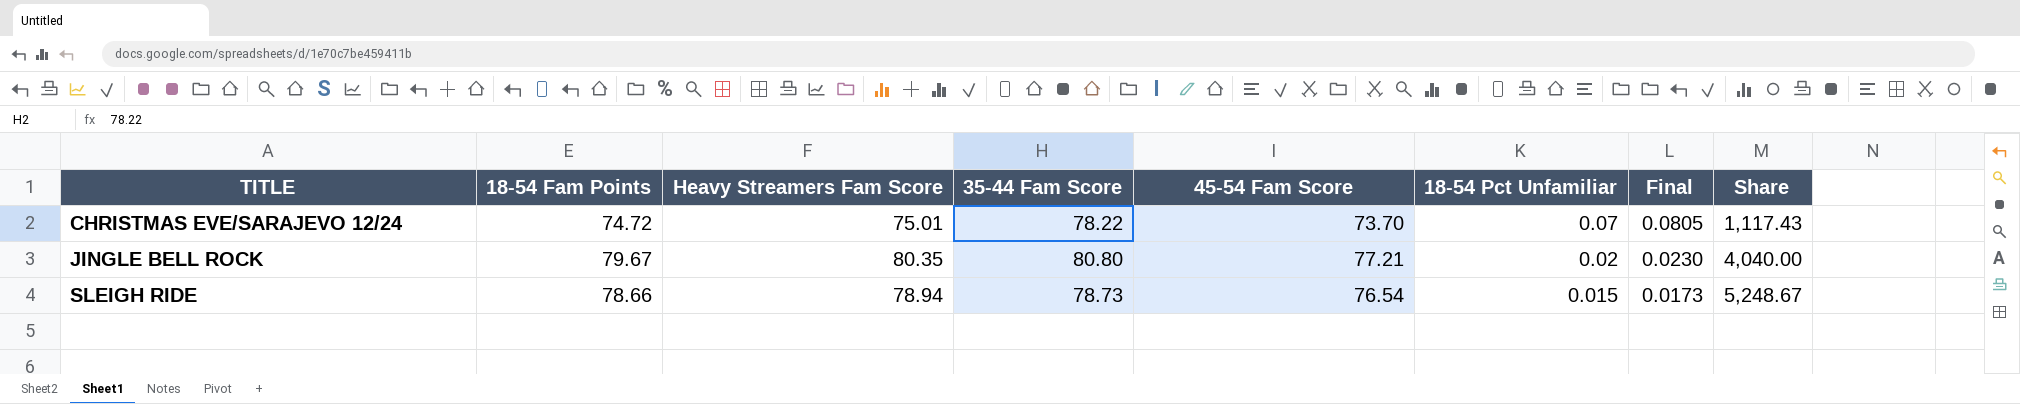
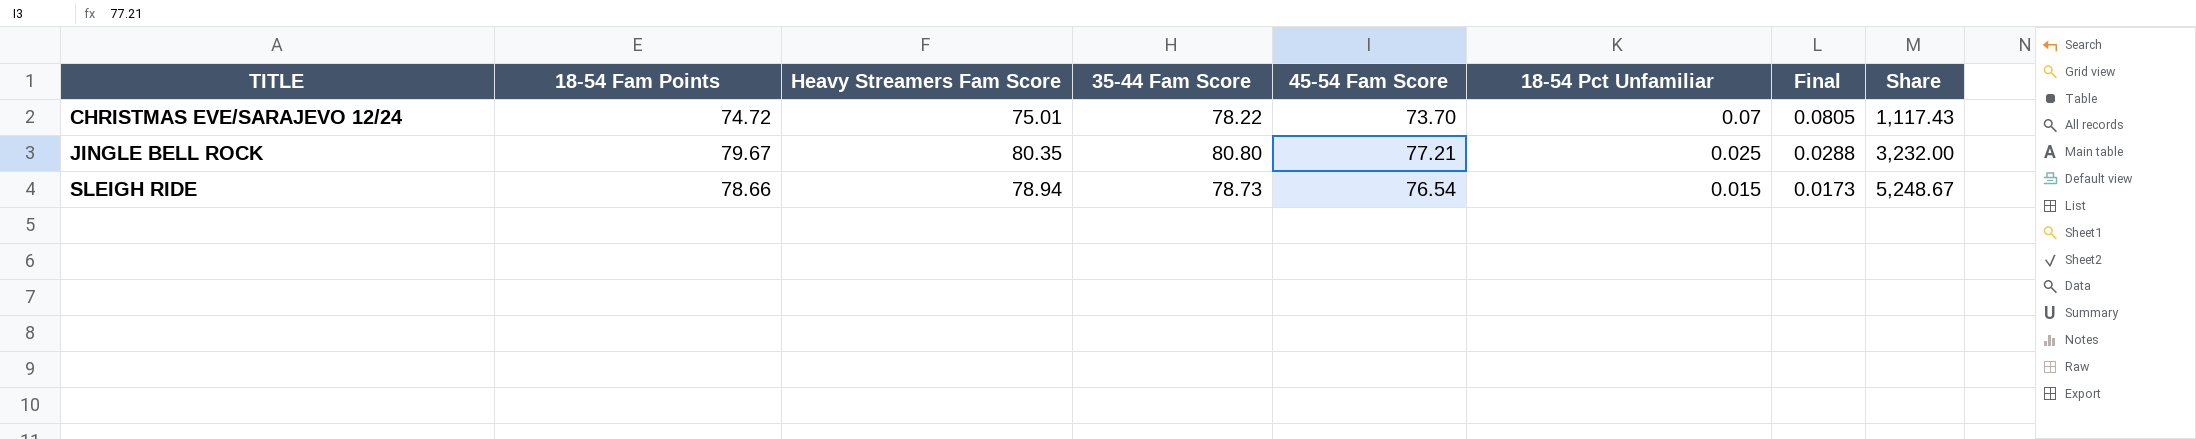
JINGLE BELL ROCK | 18-54 Pct Unfamiliar: 0.02 -> 0.025
JINGLE BELL ROCK | Final: 0.0230 -> 0.0288
JINGLE BELL ROCK | Share: 4,040.00 -> 3,232.00

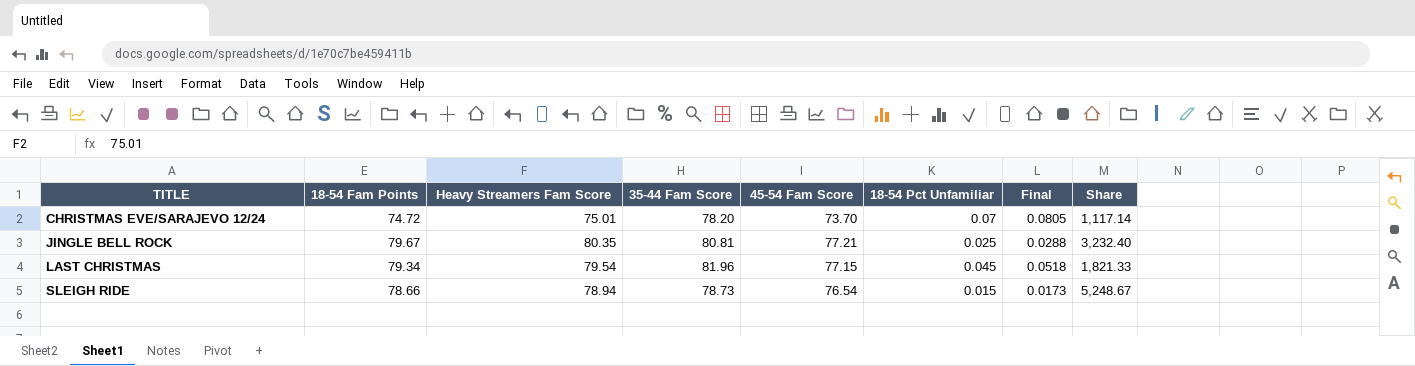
CHRISTMAS EVE/SARAJEVO 12/24 | 35-44 Fam Score: 78.22 -> 78.20
CHRISTMAS EVE/SARAJEVO 12/24 | Share: 1,117.43 -> 1,117.14
JINGLE BELL ROCK | 35-44 Fam Score: 80.80 -> 80.81
JINGLE BELL ROCK | Share: 3,232.00 -> 3,232.40
row LAST CHRISTMAS: none -> 79.34 | 79.54 | 81.96 | 77.15 | 0.045 | 0.0518 | 1,821.33

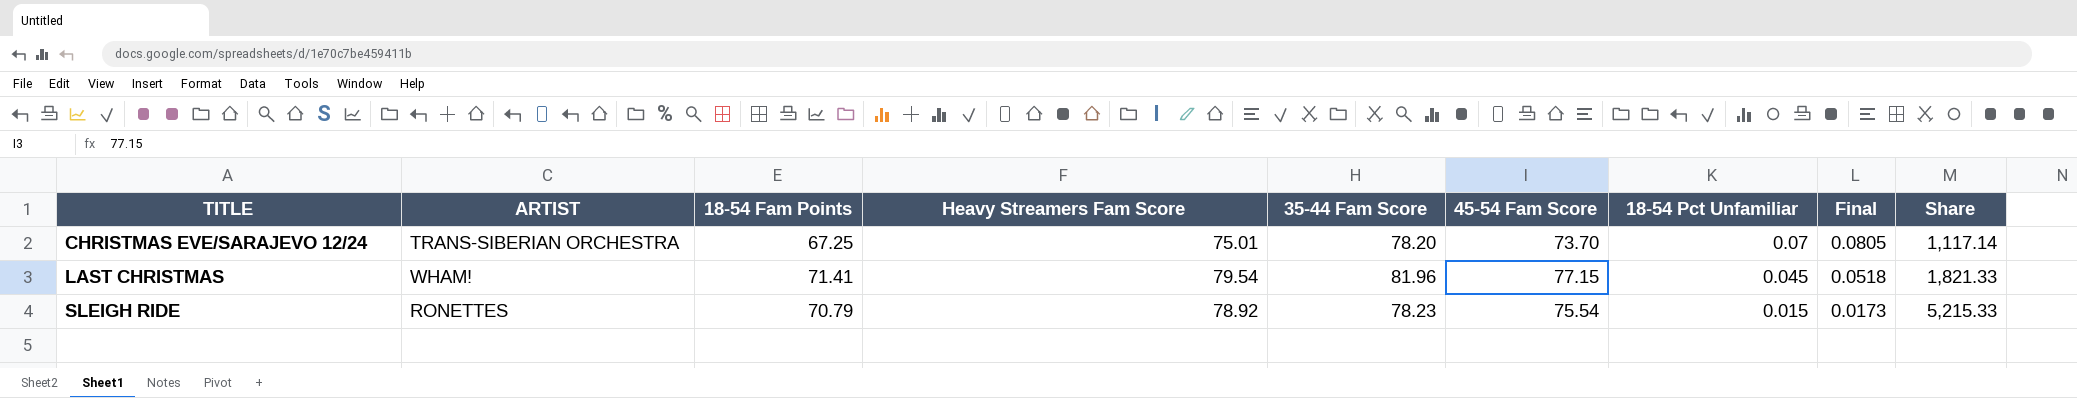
column ARTIST | position: none -> 2
row JINGLE BELL ROCK: 79.67 | 80.35 | 80.81 | 77.21 | 0.025 | 0.0288 | 3,232.40 -> none
CHRISTMAS EVE/SARAJEVO 12/24 | 18-54 Fam Points: 74.72 -> 67.25
LAST CHRISTMAS | 18-54 Fam Points: 79.34 -> 71.41
SLEIGH RIDE | 18-54 Fam Points: 78.66 -> 70.79
SLEIGH RIDE | Heavy Streamers Fam Score: 78.94 -> 78.92
SLEIGH RIDE | 35-44 Fam Score: 78.73 -> 78.23
SLEIGH RIDE | 45-54 Fam Score: 76.54 -> 75.54
SLEIGH RIDE | Share: 5,248.67 -> 5,215.33

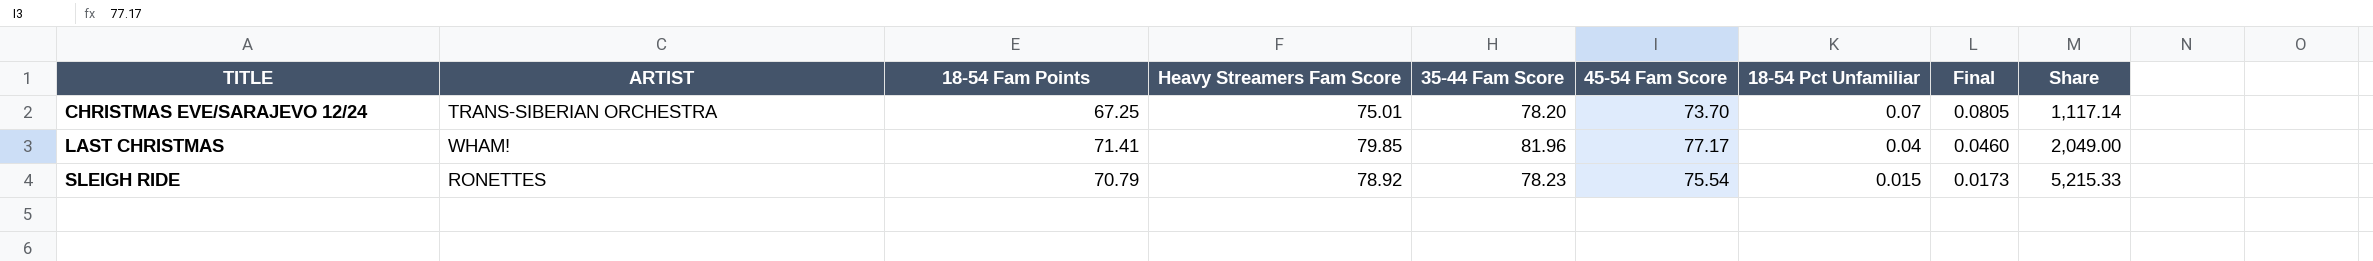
LAST CHRISTMAS | Heavy Streamers Fam Score: 79.54 -> 79.85
LAST CHRISTMAS | 45-54 Fam Score: 77.15 -> 77.17
LAST CHRISTMAS | 18-54 Pct Unfamiliar: 0.045 -> 0.04
LAST CHRISTMAS | Final: 0.0518 -> 0.0460
LAST CHRISTMAS | Share: 1,821.33 -> 2,049.00

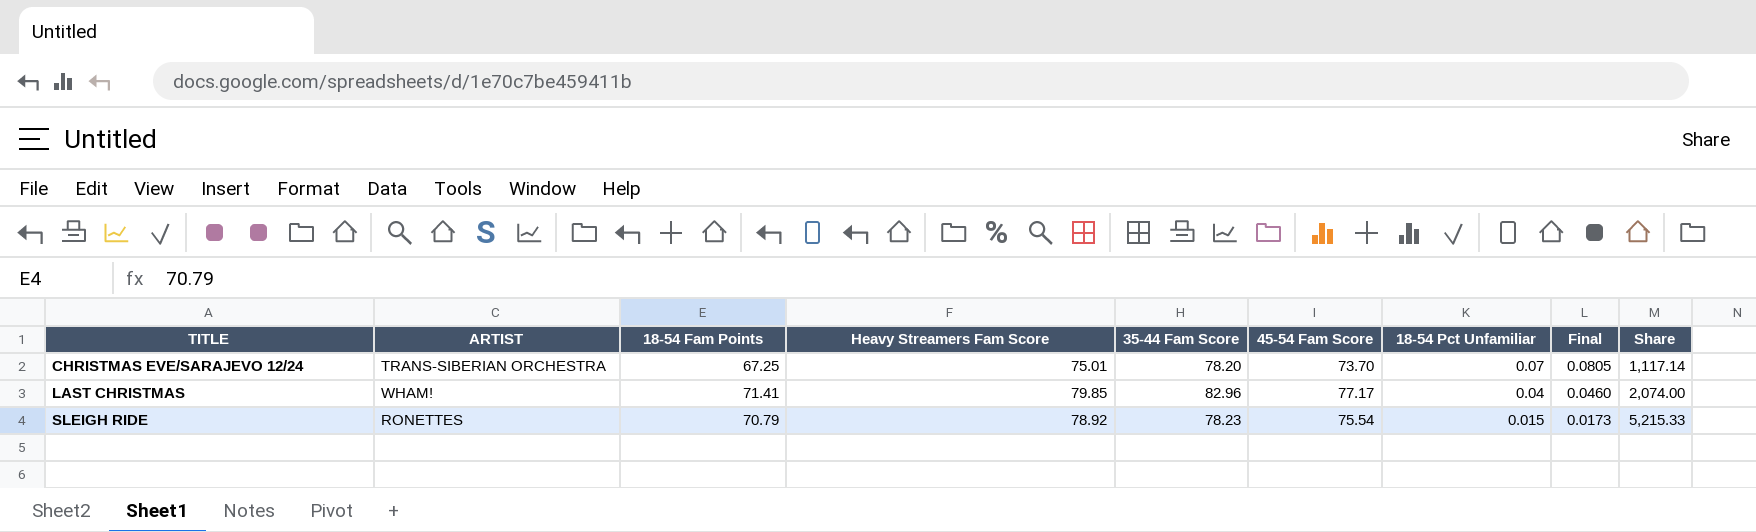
LAST CHRISTMAS | 35-44 Fam Score: 81.96 -> 82.96
LAST CHRISTMAS | Share: 2,049.00 -> 2,074.00

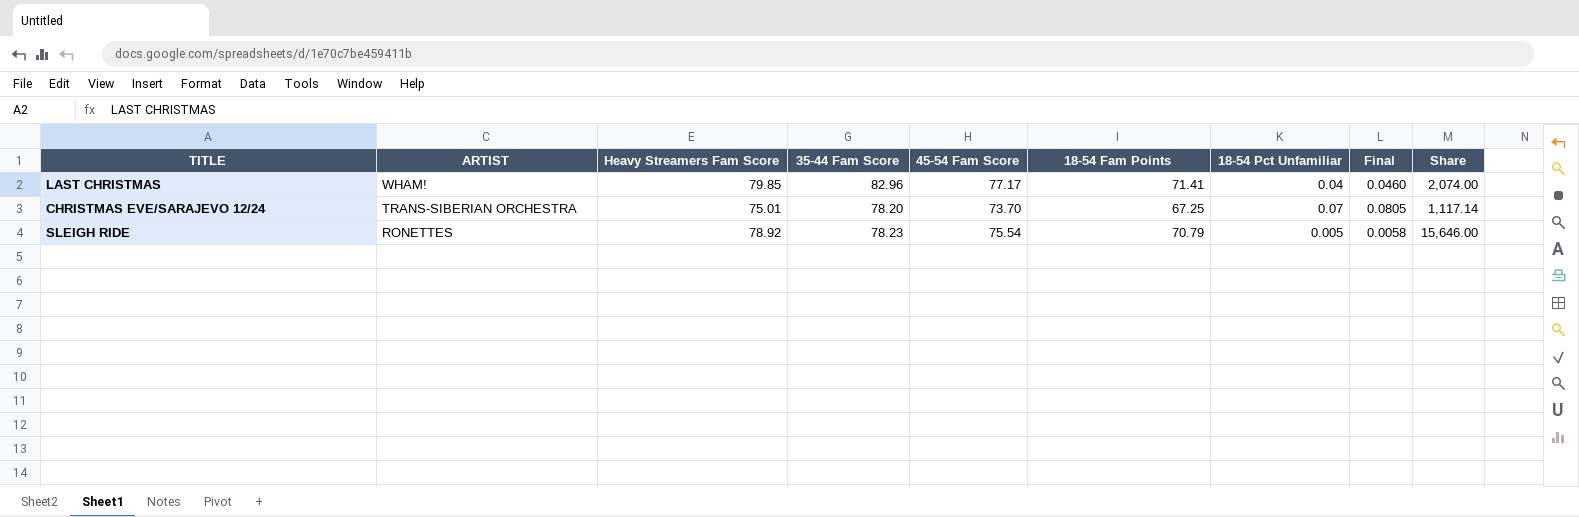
row order: TITLE ascending -> ARTIST descending
column 18-54 Fam Points | position: 3 -> 6
SLEIGH RIDE | 18-54 Pct Unfamiliar: 0.015 -> 0.005
SLEIGH RIDE | Final: 0.0173 -> 0.0058
SLEIGH RIDE | Share: 5,215.33 -> 15,646.00

